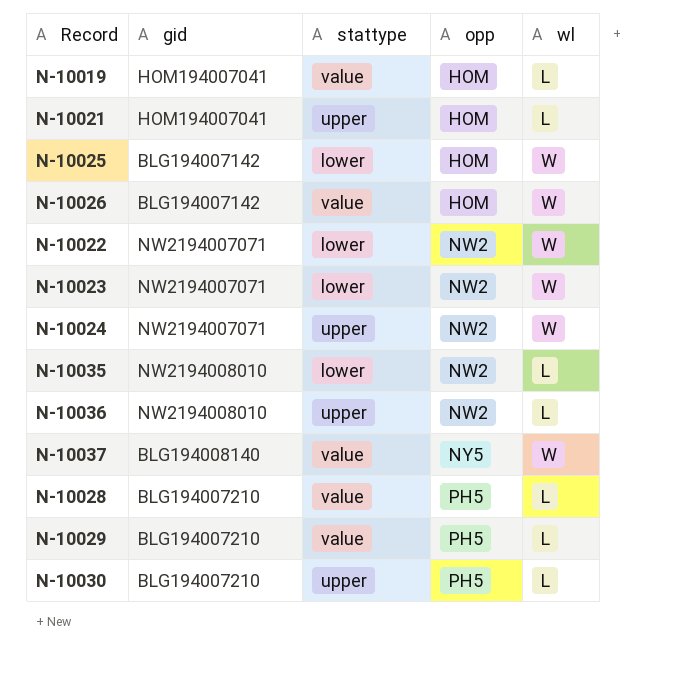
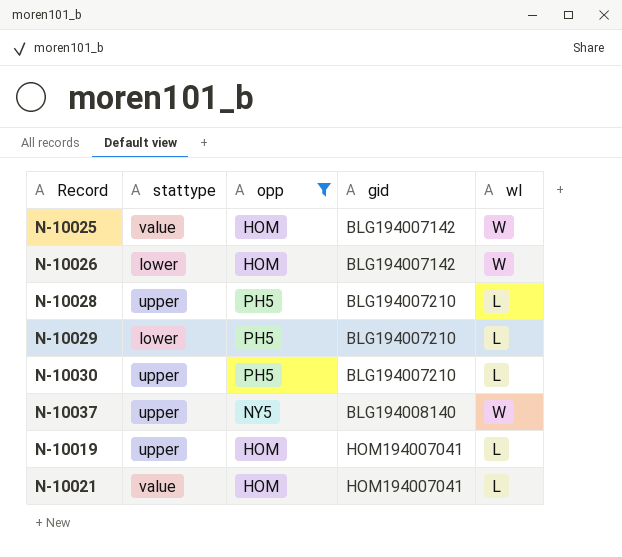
filter: none -> opp != NW2
row order: opp ascending -> gid ascending
column gid | position: 2 -> 4
N-10025 | stattype: lower -> value
N-10026 | stattype: value -> lower
N-10028 | stattype: value -> upper
N-10029 | stattype: value -> lower
N-10037 | stattype: value -> upper
N-10019 | stattype: value -> upper
N-10021 | stattype: upper -> value

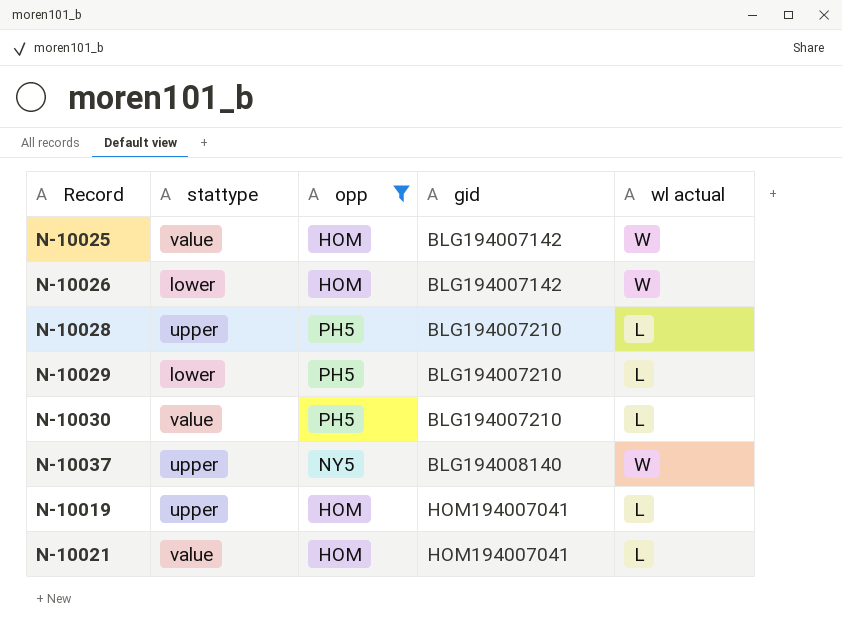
column name: wl -> wl actual
N-10030 | stattype: upper -> value

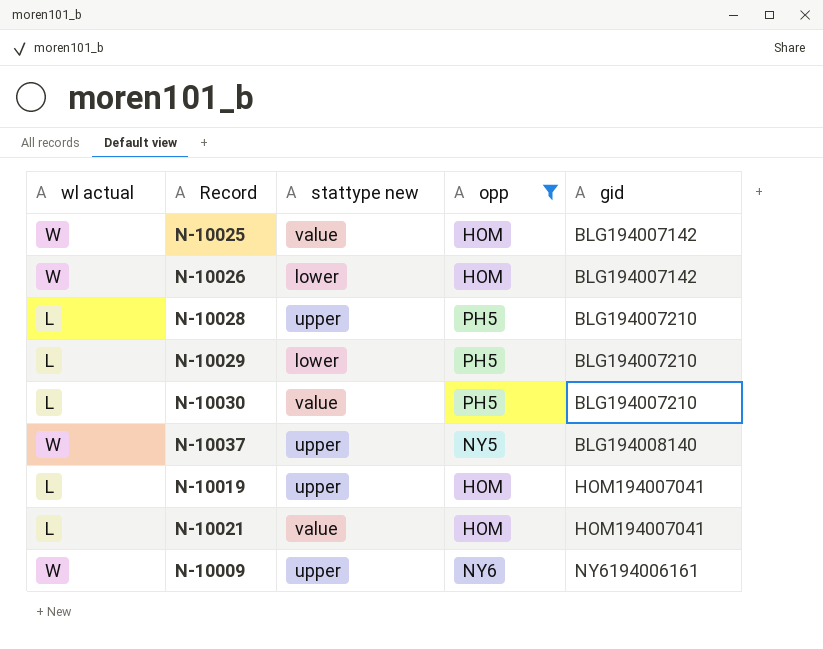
column wl actual | position: 5 -> 1
column name: stattype -> stattype new
row N-10009: none -> W | upper | NY6 | NY6194006161

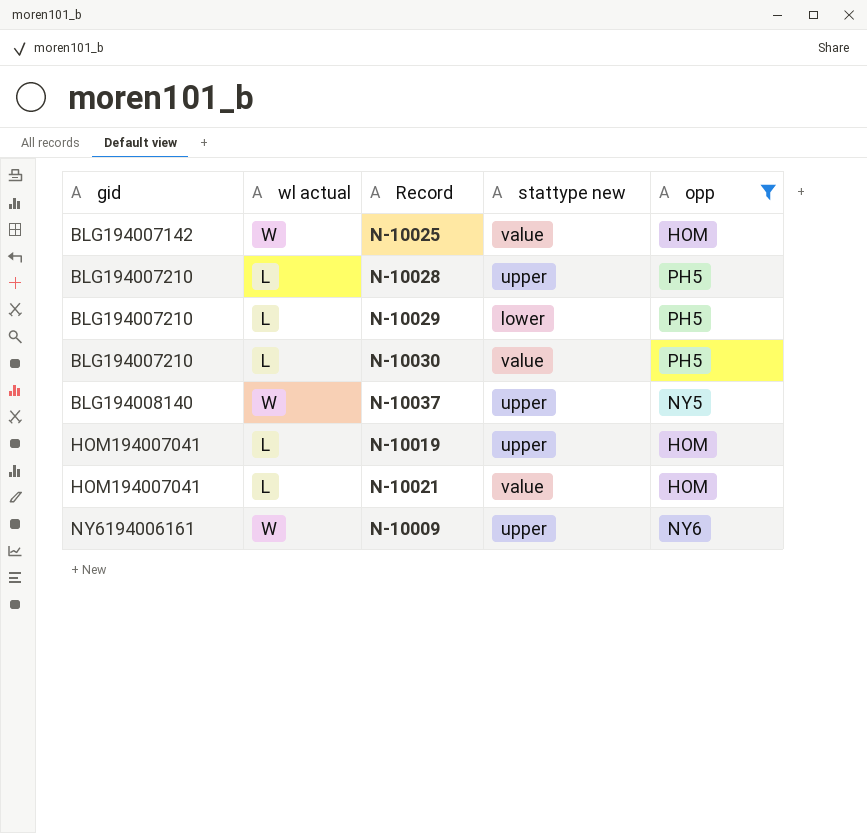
column gid | position: 5 -> 1
row N-10026: W | lower | HOM | BLG194007142 -> none

